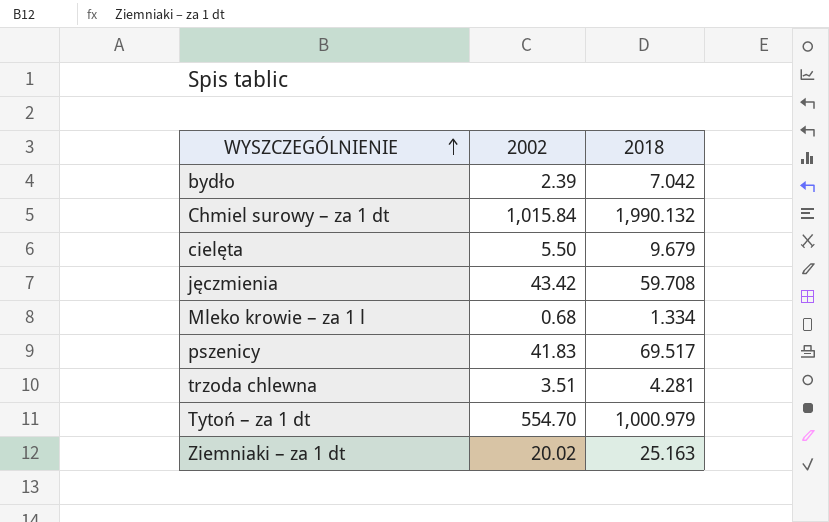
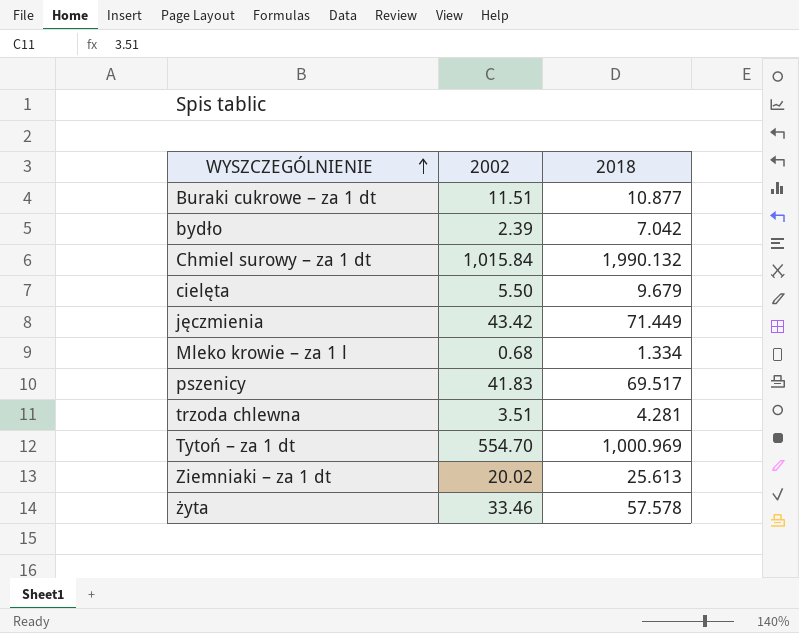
row Buraki cukrowe – za 1 dt: none -> 11.51 | 10.877
jęczmienia | 2018: 59.708 -> 71.449
Tytoń – za 1 dt | 2018: 1,000.979 -> 1,000.969
Ziemniaki – za 1 dt | 2018: 25.163 -> 25.613
row żyta: none -> 33.46 | 57.578

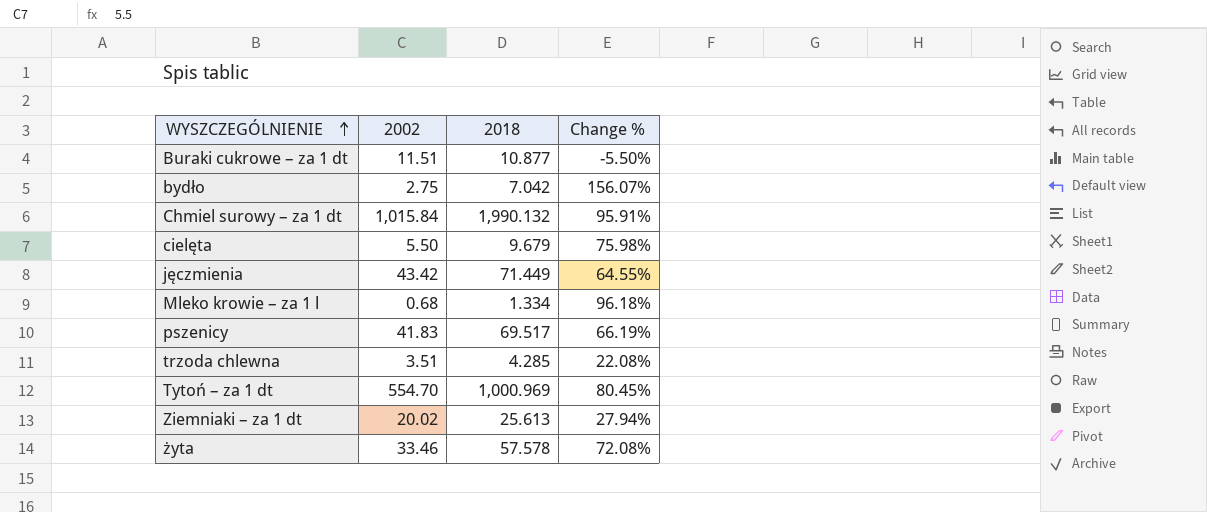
column Change % | formula: none -> ([2018] - [2002]) / [2002]
bydło | 2002: 2.39 -> 2.75
trzoda chlewna | 2018: 4.281 -> 4.285

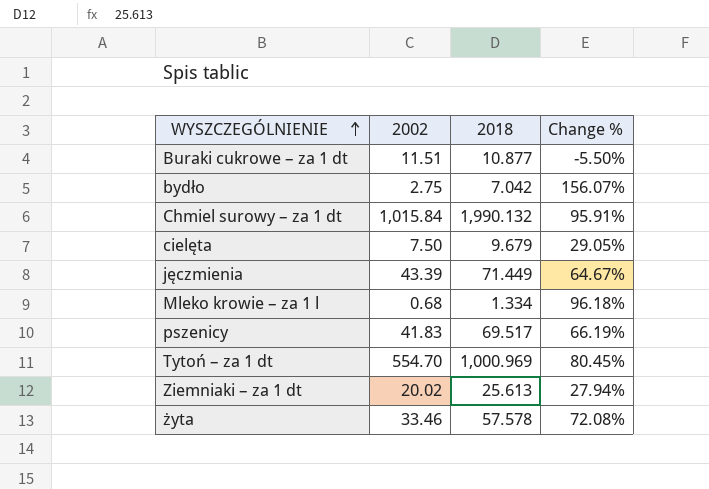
row trzoda chlewna: 3.51 | 4.285 | 22.08% -> none
cielęta | 2002: 5.50 -> 7.50
cielęta | Change %: 75.98% -> 29.05%
jęczmienia | 2002: 43.42 -> 43.39
jęczmienia | Change %: 64.55% -> 64.67%

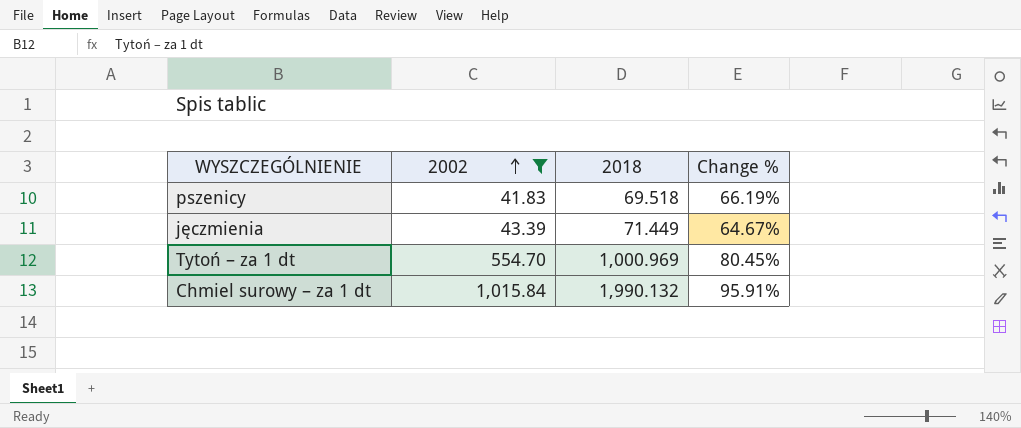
filter: none -> 2002 >= 41.83
row order: WYSZCZEGÓLNIENIE ascending -> 2002 ascending
pszenicy | 2018: 69.517 -> 69.518

